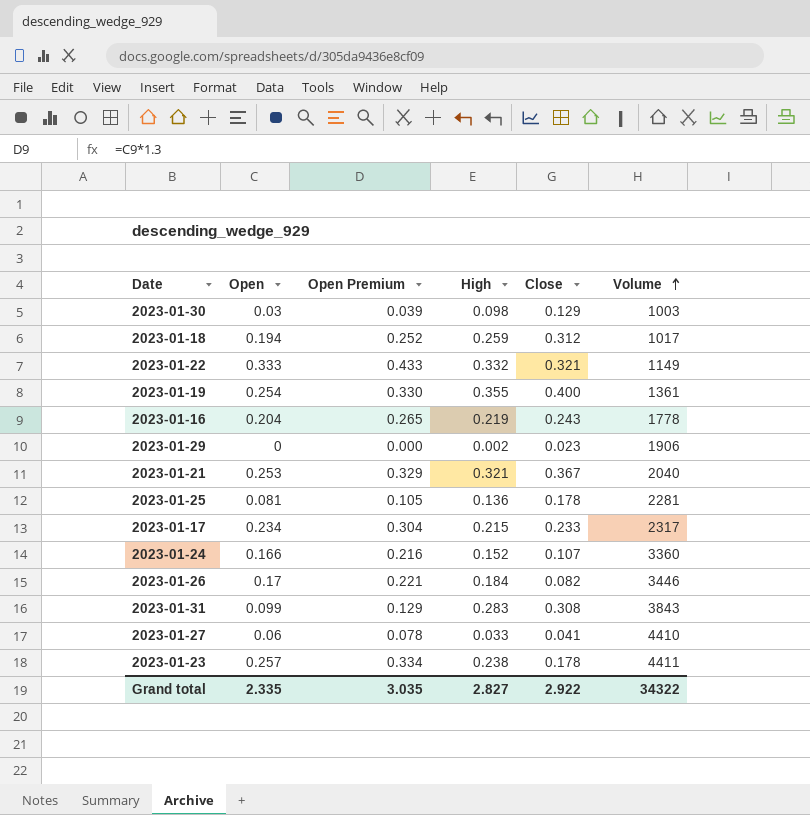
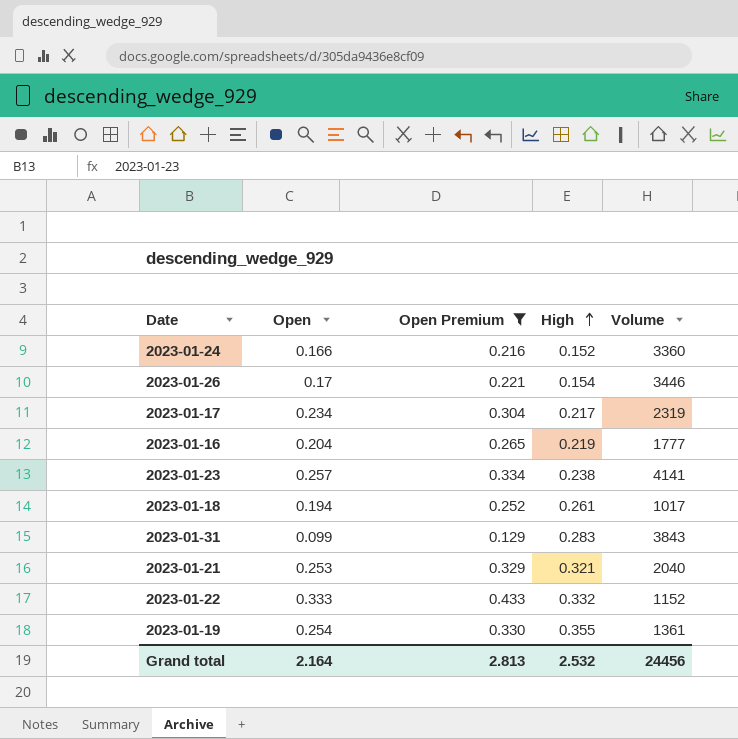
filter: none -> Open Premium >= 0.129
row order: Volume ascending -> High ascending
column Close | position: 5 -> none
2023-01-26 | High: 0.184 -> 0.154
2023-01-17 | High: 0.215 -> 0.217
2023-01-17 | Volume: 2317 -> 2319
2023-01-16 | Volume: 1778 -> 1777
2023-01-23 | Volume: 4411 -> 4141
2023-01-18 | High: 0.259 -> 0.261
2023-01-22 | Volume: 1149 -> 1152
Grand total | Open: 2.335 -> 2.164
Grand total | Open Premium: 3.035 -> 2.813
Grand total | High: 2.827 -> 2.532
Grand total | Volume: 34322 -> 24456

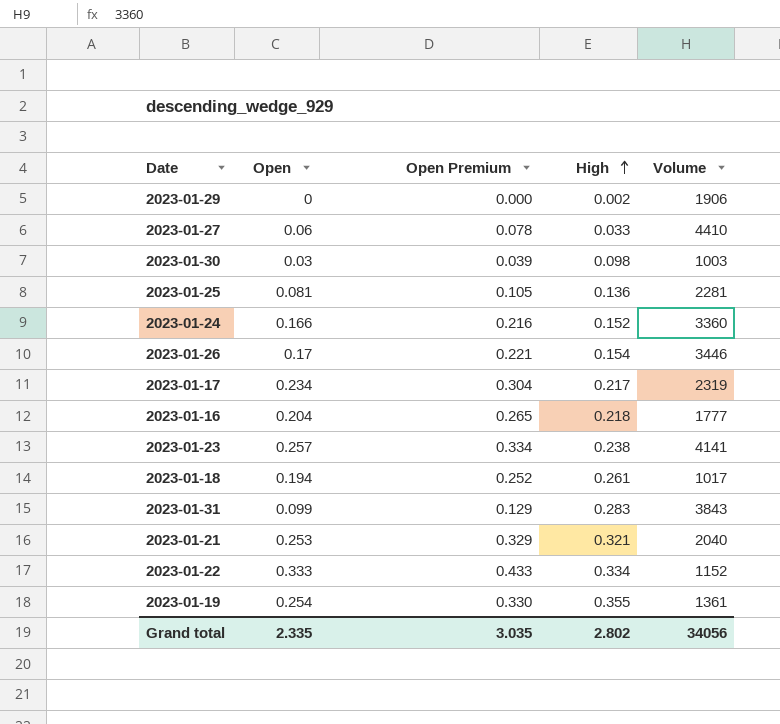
filter: Open Premium >= 0.129 -> none
2023-01-16 | High: 0.219 -> 0.218
2023-01-22 | High: 0.332 -> 0.334
Grand total | Open: 2.164 -> 2.335
Grand total | Open Premium: 2.813 -> 3.035
Grand total | High: 2.532 -> 2.802
Grand total | Volume: 24456 -> 34056

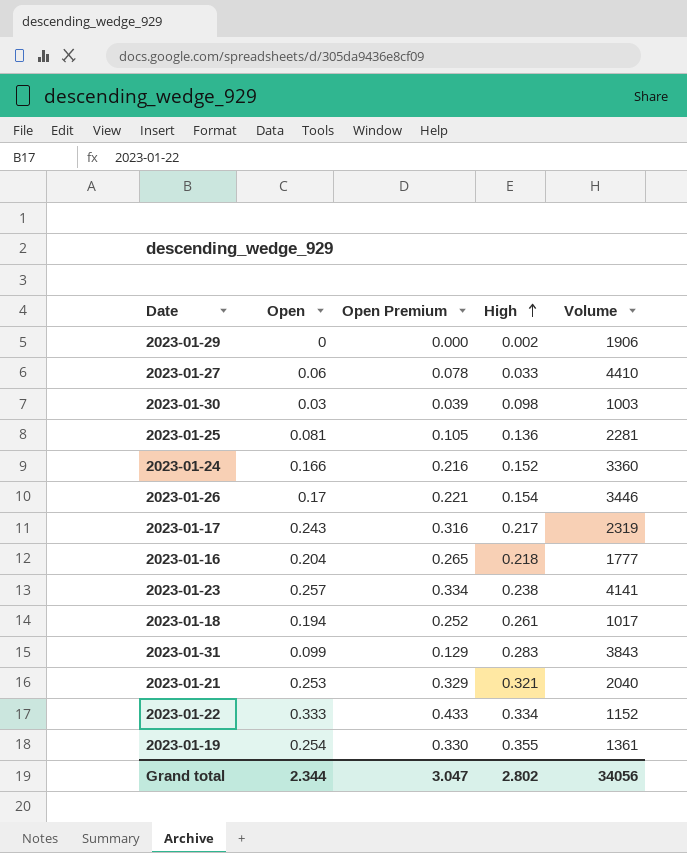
2023-01-17 | Open: 0.234 -> 0.243
2023-01-17 | Open Premium: 0.304 -> 0.316
Grand total | Open: 2.335 -> 2.344
Grand total | Open Premium: 3.035 -> 3.047

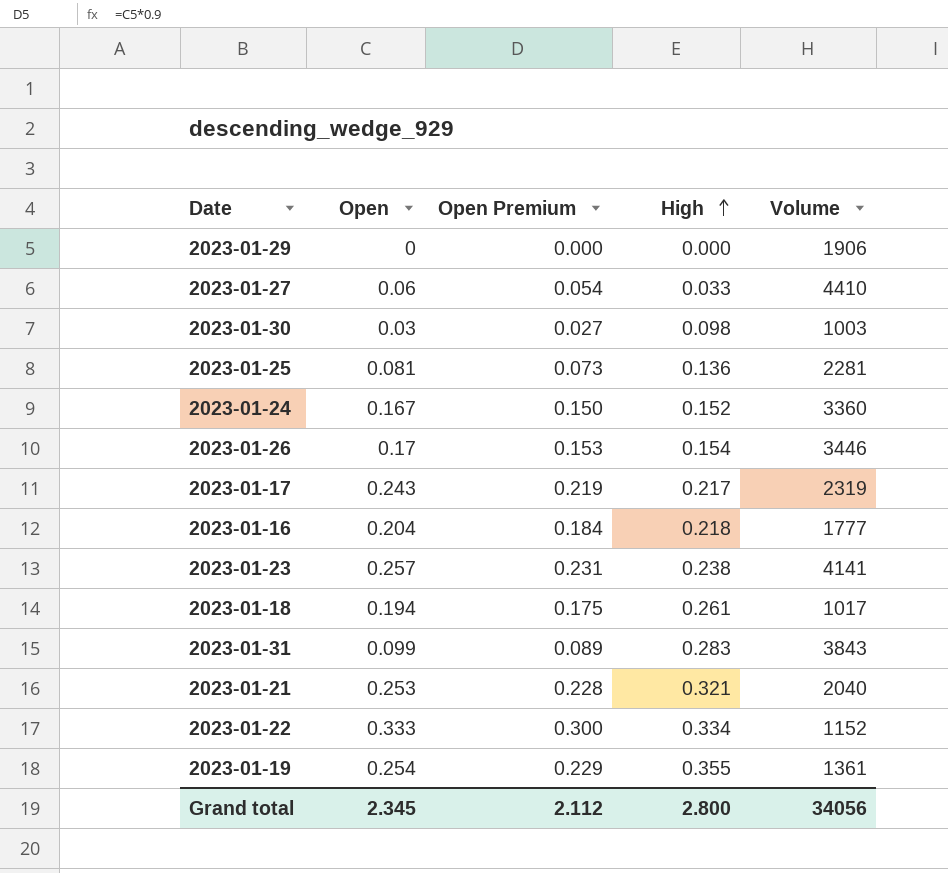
column Open Premium | formula: [Open] * 1.3 -> [Open] * 0.9
2023-01-29 | High: 0.002 -> 0.000
2023-01-24 | Open: 0.166 -> 0.167
Grand total | Open: 2.344 -> 2.345
Grand total | Open Premium: 3.047 -> 2.112
Grand total | High: 2.802 -> 2.800

